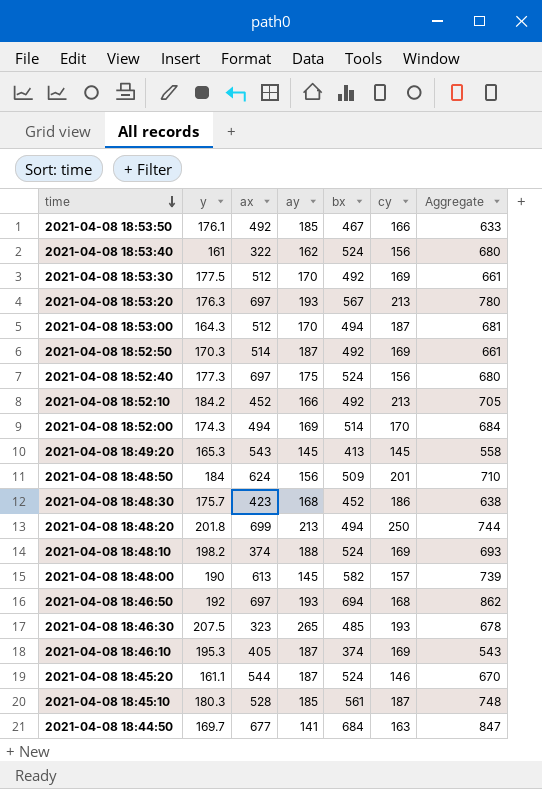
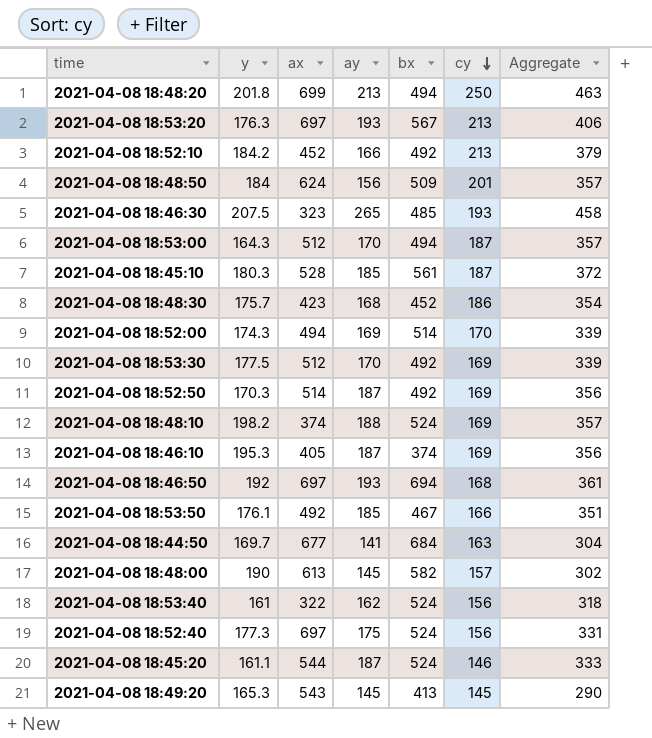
row order: time descending -> cy descending
column Aggregate | formula: [bx] + [cy] -> [ay] + [cy]

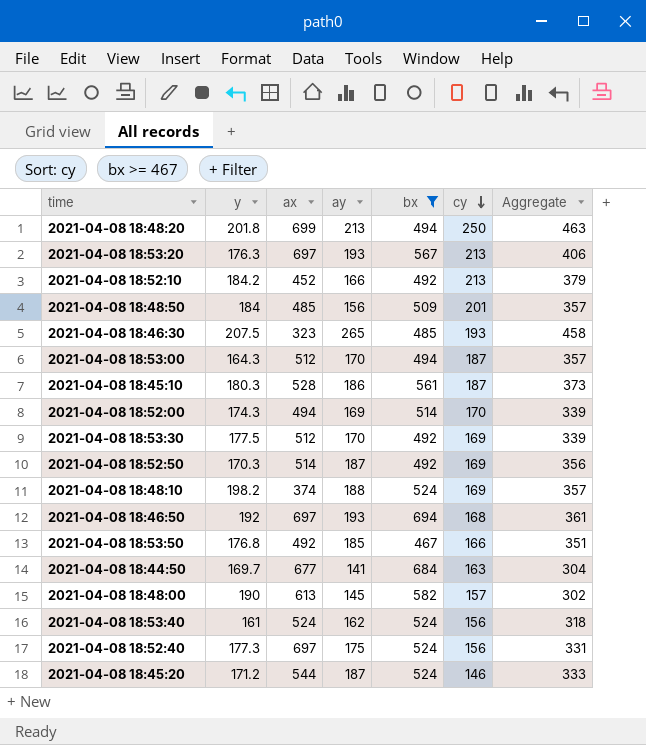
filter: none -> bx >= 467
2021-04-08 18:48:50 | ax: 624 -> 485
2021-04-08 18:45:10 | ay: 185 -> 186
2021-04-08 18:45:10 | Aggregate: 372 -> 373
2021-04-08 18:53:50 | y: 176.1 -> 176.8
2021-04-08 18:53:40 | ax: 322 -> 524
2021-04-08 18:45:20 | y: 161.1 -> 171.2

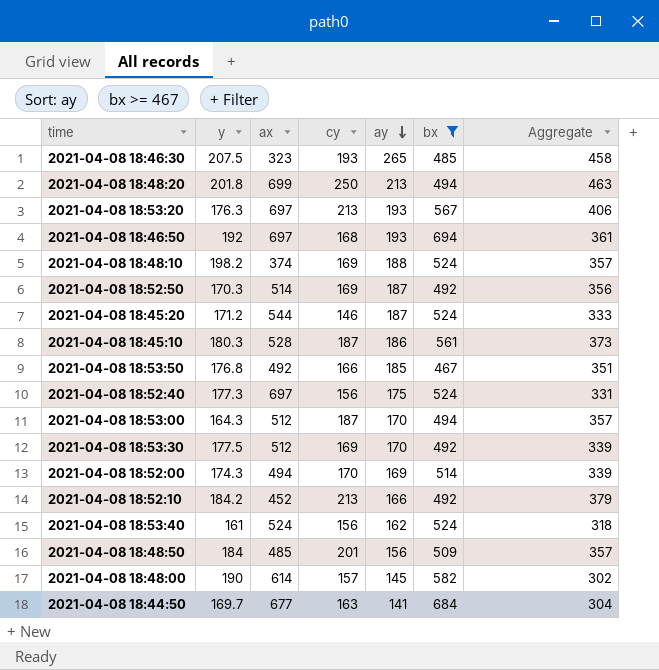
row order: cy descending -> ay descending
column cy | position: 6 -> 4
2021-04-08 18:48:00 | ax: 613 -> 614

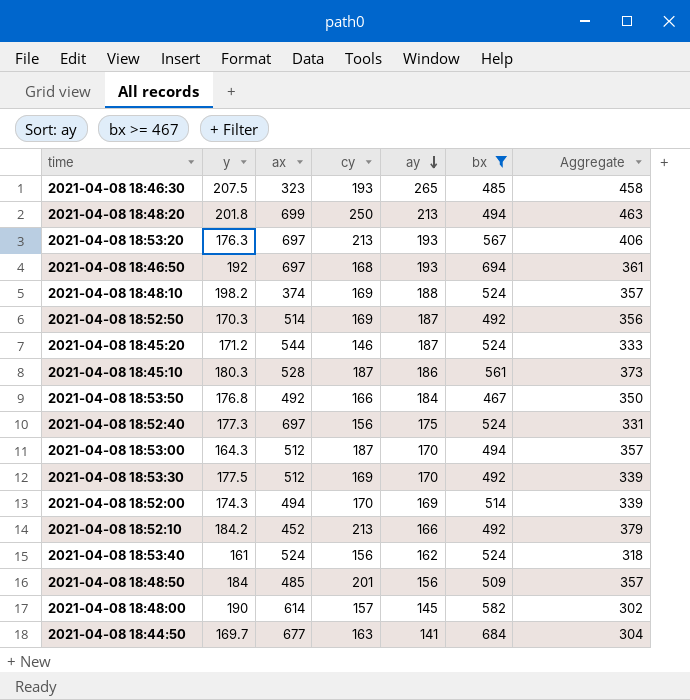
2021-04-08 18:53:50 | ay: 185 -> 184
2021-04-08 18:53:50 | Aggregate: 351 -> 350

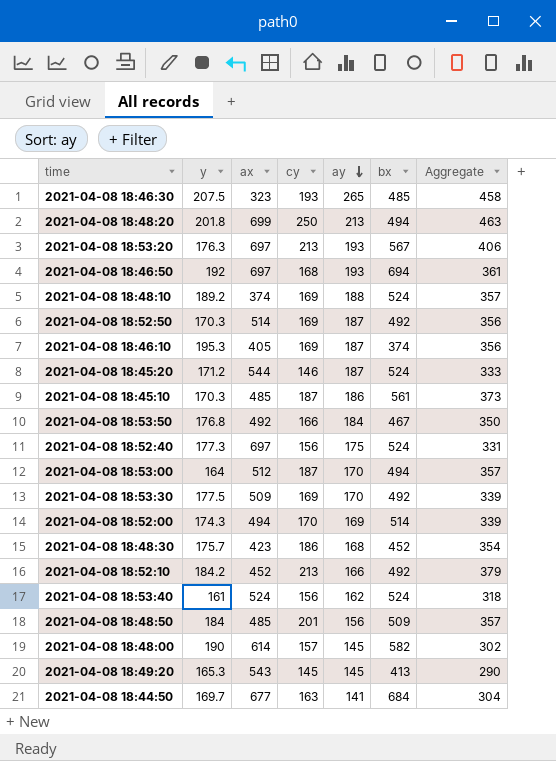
filter: bx >= 467 -> none
2021-04-08 18:48:10 | y: 198.2 -> 189.2
2021-04-08 18:45:10 | y: 180.3 -> 170.3
2021-04-08 18:45:10 | ax: 528 -> 485
2021-04-08 18:53:00 | y: 164.3 -> 164
2021-04-08 18:53:30 | ax: 512 -> 509

